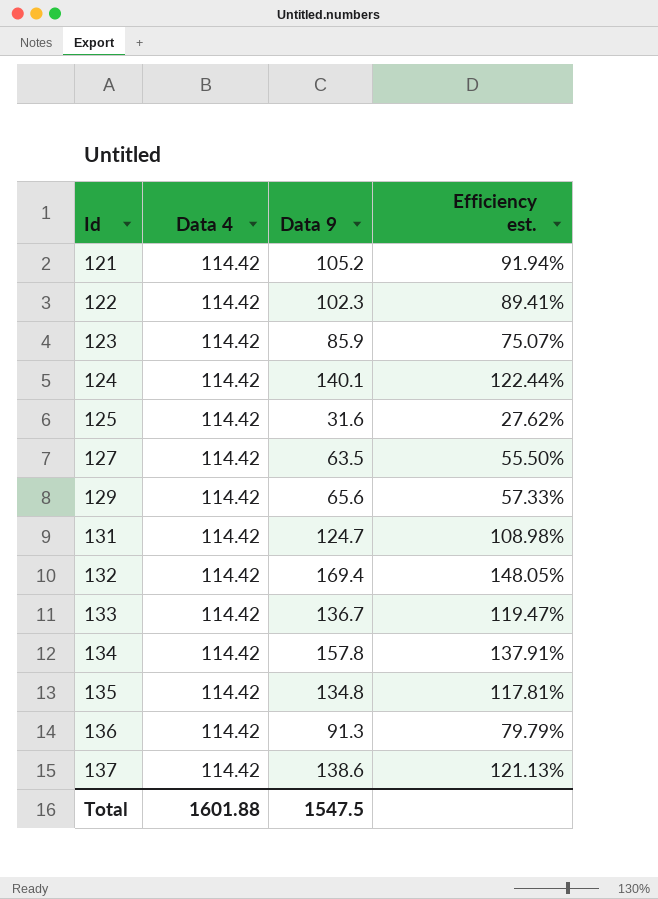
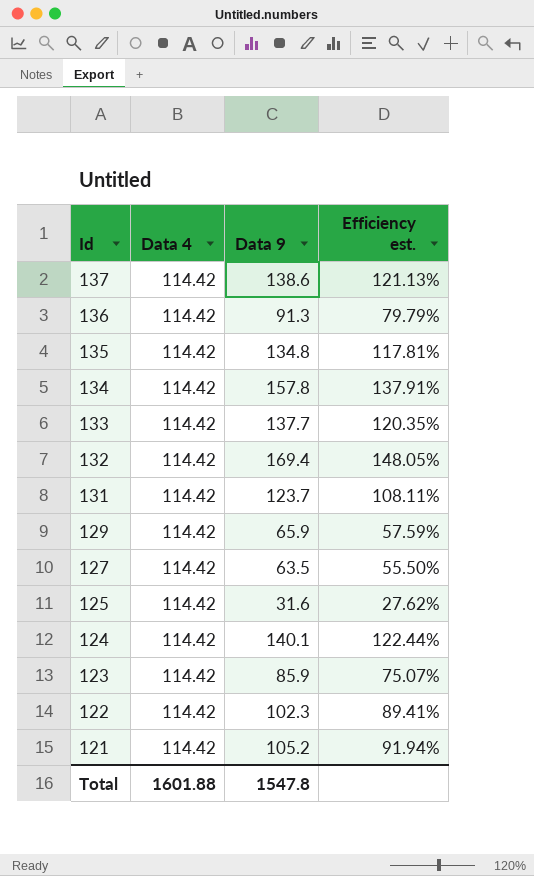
row order: Id ascending -> Id descending
133 | Data 9: 136.7 -> 137.7
133 | Efficiency est.: 119.47% -> 120.35%
131 | Data 9: 124.7 -> 123.7
131 | Efficiency est.: 108.98% -> 108.11%
129 | Data 9: 65.6 -> 65.9
129 | Efficiency est.: 57.33% -> 57.59%
Total | Data 9: 1547.5 -> 1547.8

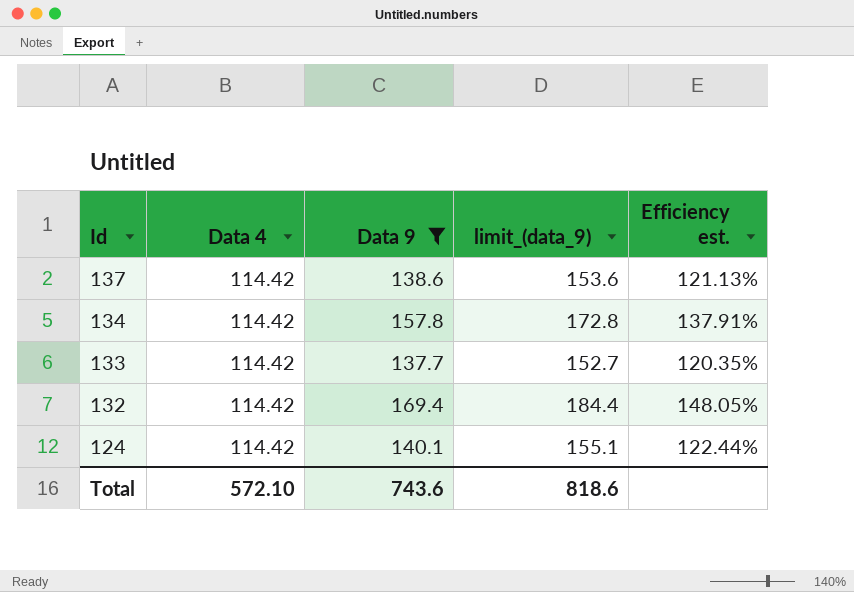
filter: none -> Data 9 >= 137.7
column limit_(data_9) | formula: none -> [Data 9] + 15
Total | Data 4: 1601.88 -> 572.10
Total | Data 9: 1547.8 -> 743.6

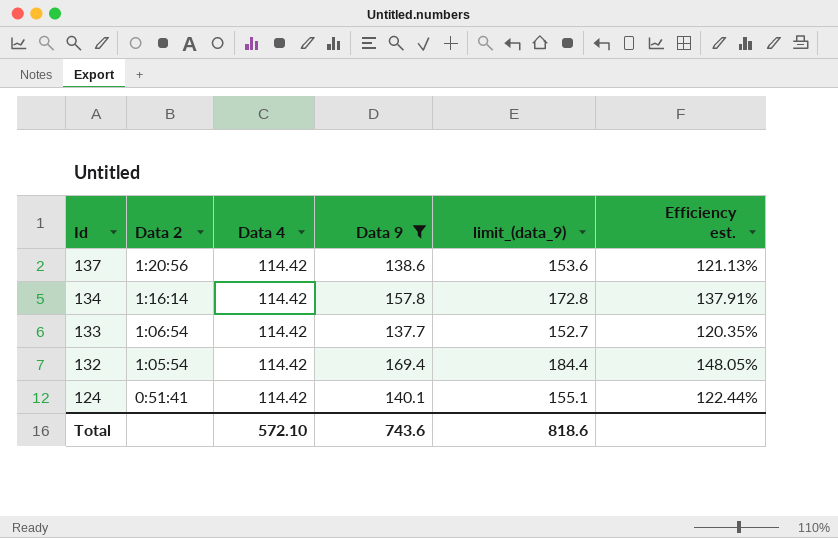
column Data 2 | position: none -> 2

